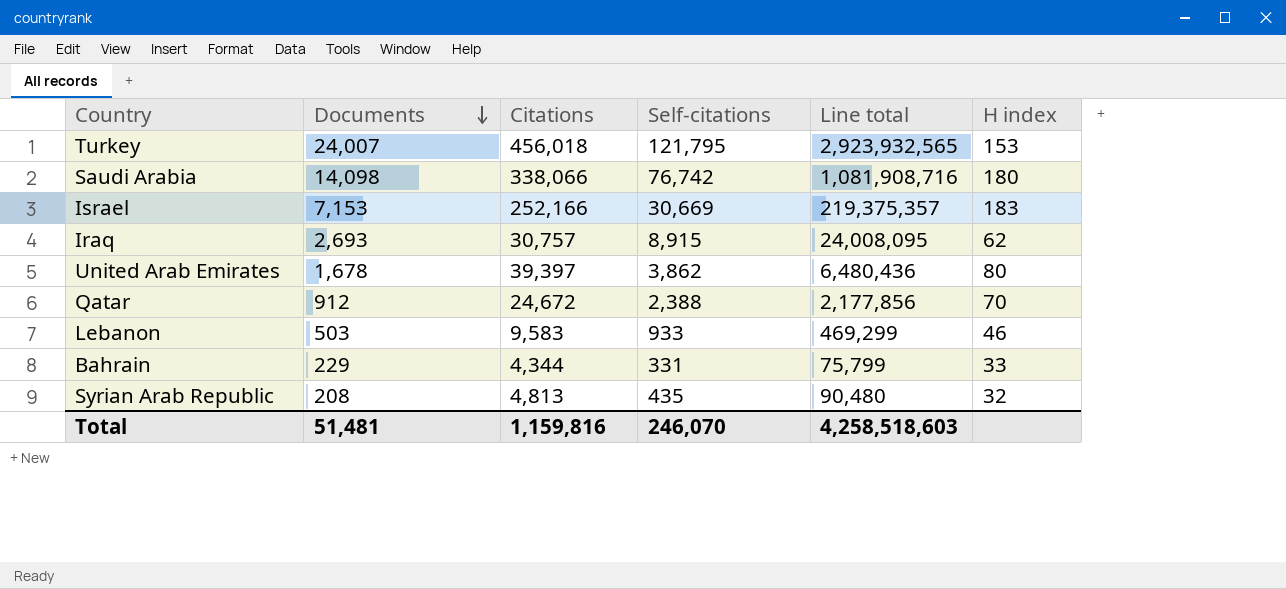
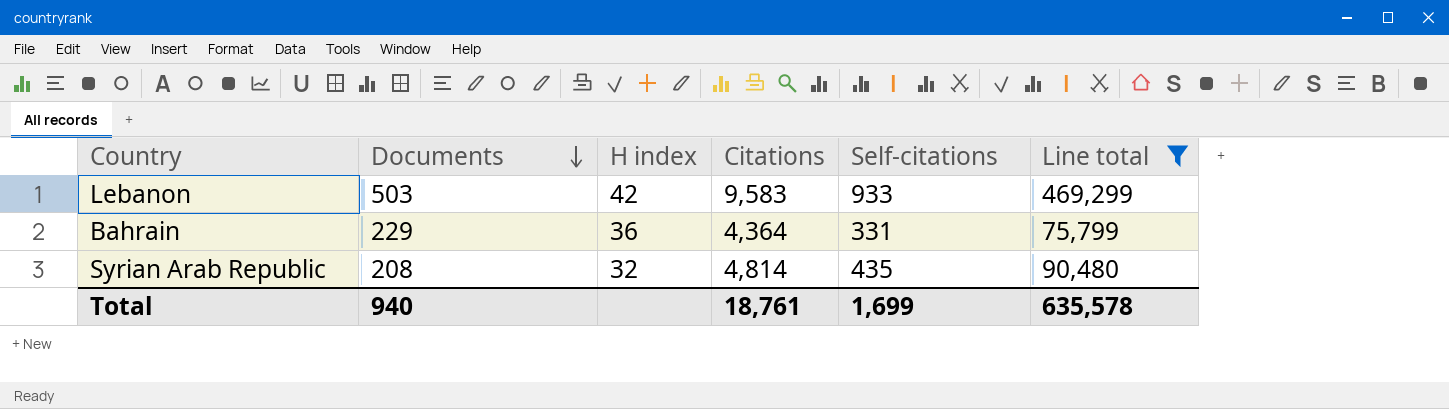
filter: none -> Line total <= 469,299
column H index | position: 6 -> 3
Lebanon | H index: 46 -> 42
Bahrain | H index: 33 -> 36
Bahrain | Citations: 4,344 -> 4,364
Syrian Arab Republic | Citations: 4,813 -> 4,814
Total | Documents: 51,481 -> 940
Total | Citations: 1,159,816 -> 18,761
Total | Self-citations: 246,070 -> 1,699
Total | Line total: 4,258,518,603 -> 635,578

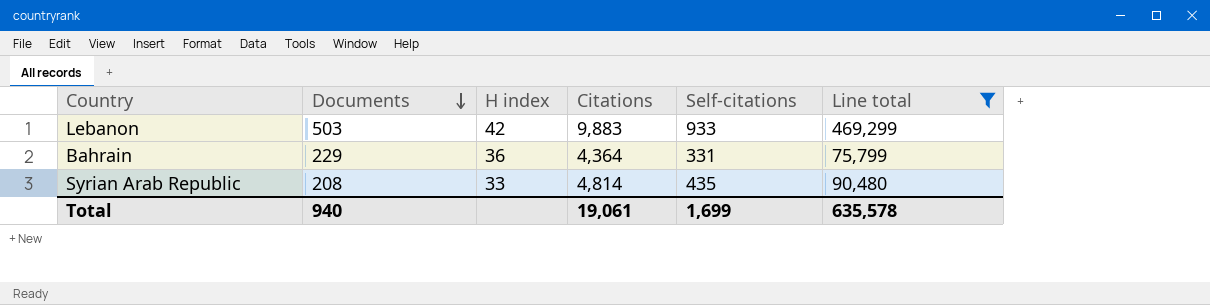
Lebanon | Citations: 9,583 -> 9,883
Syrian Arab Republic | H index: 32 -> 33
Total | Citations: 18,761 -> 19,061

